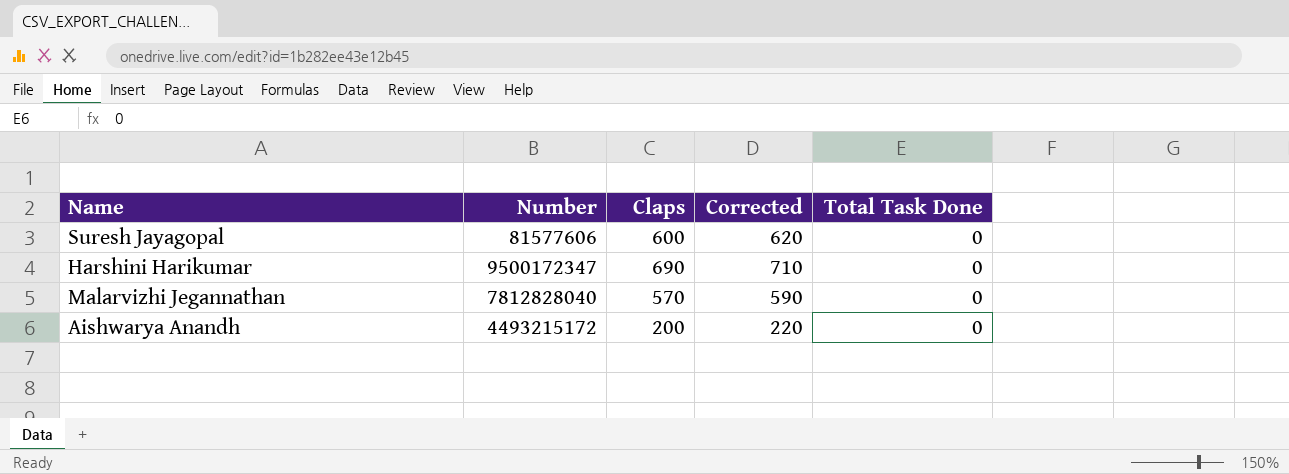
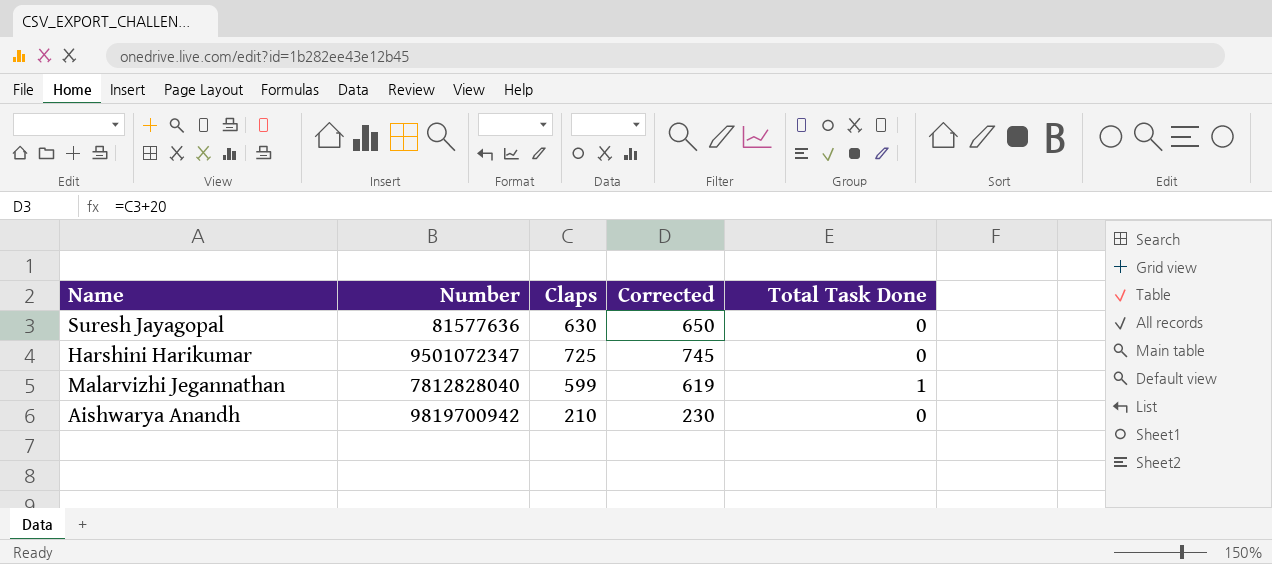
Suresh Jayagopal | Number: 81577606 -> 81577636
Suresh Jayagopal | Claps: 600 -> 630
Suresh Jayagopal | Corrected: 620 -> 650
Harshini Harikumar | Number: 9500172347 -> 9501072347
Harshini Harikumar | Claps: 690 -> 725
Harshini Harikumar | Corrected: 710 -> 745
Malarvizhi Jegannathan | Claps: 570 -> 599
Malarvizhi Jegannathan | Corrected: 590 -> 619
Malarvizhi Jegannathan | Total Task Done: 0 -> 1
Aishwarya Anandh | Number: 4493215172 -> 9819700942
Aishwarya Anandh | Claps: 200 -> 210
Aishwarya Anandh | Corrected: 220 -> 230

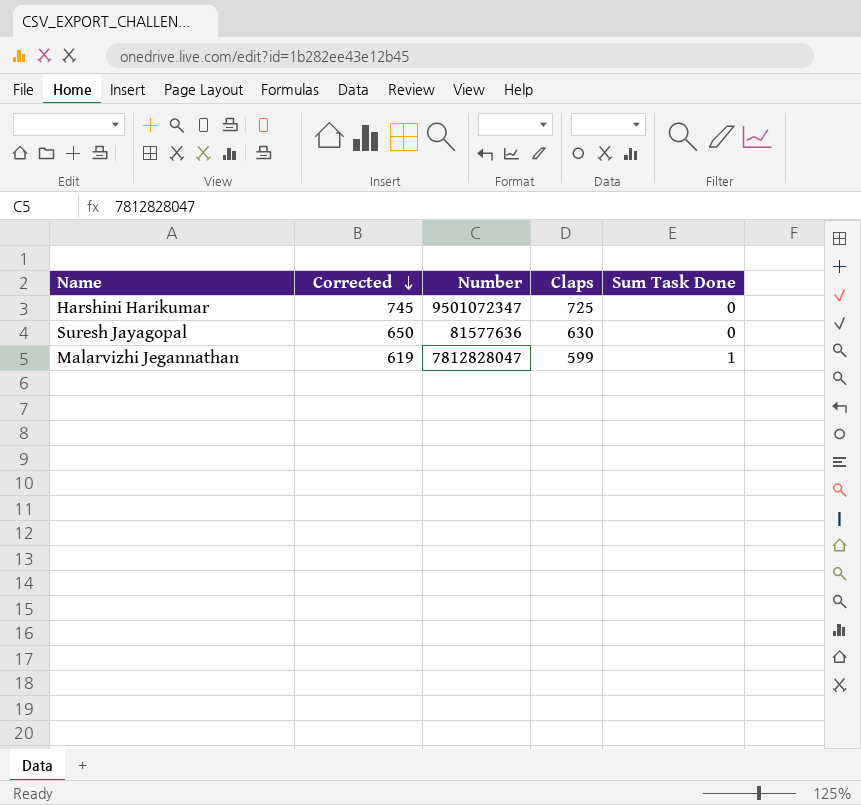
row order: none -> Corrected descending
column Corrected | position: 4 -> 2
column name: Total Task Done -> Sum Task Done
row Aishwarya Anandh: 9819700942 | 210 | 230 | 0 -> none
Malarvizhi Jegannathan | Number: 7812828040 -> 7812828047

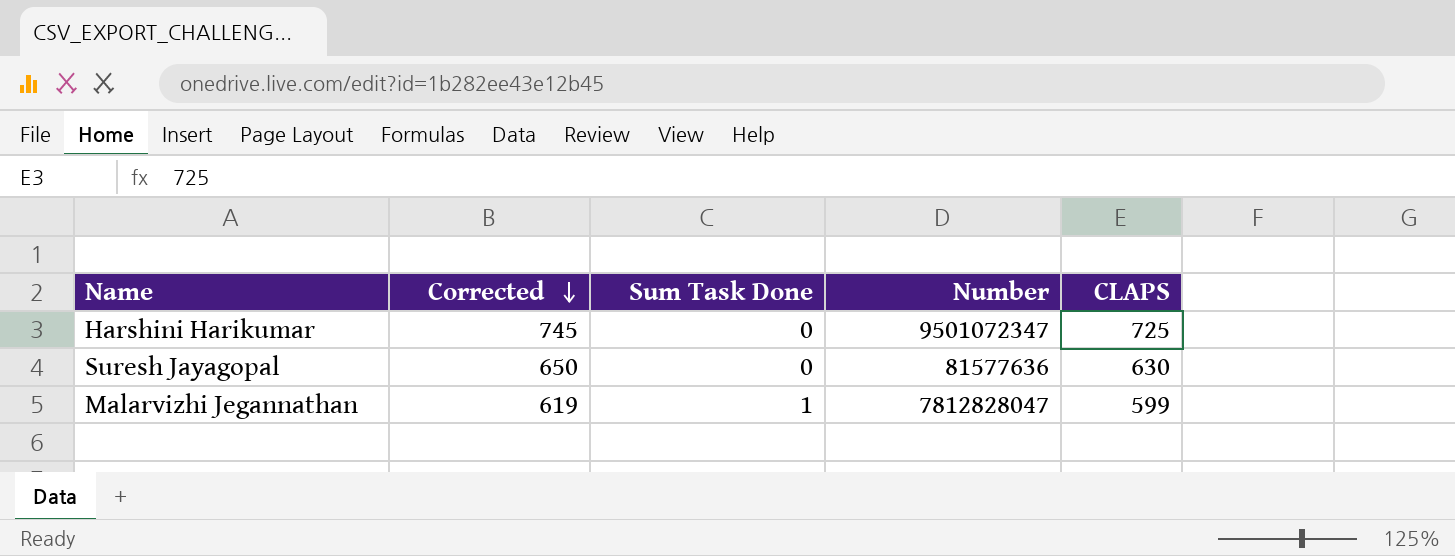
column Sum Task Done | position: 5 -> 3
column name: Claps -> CLAPS

